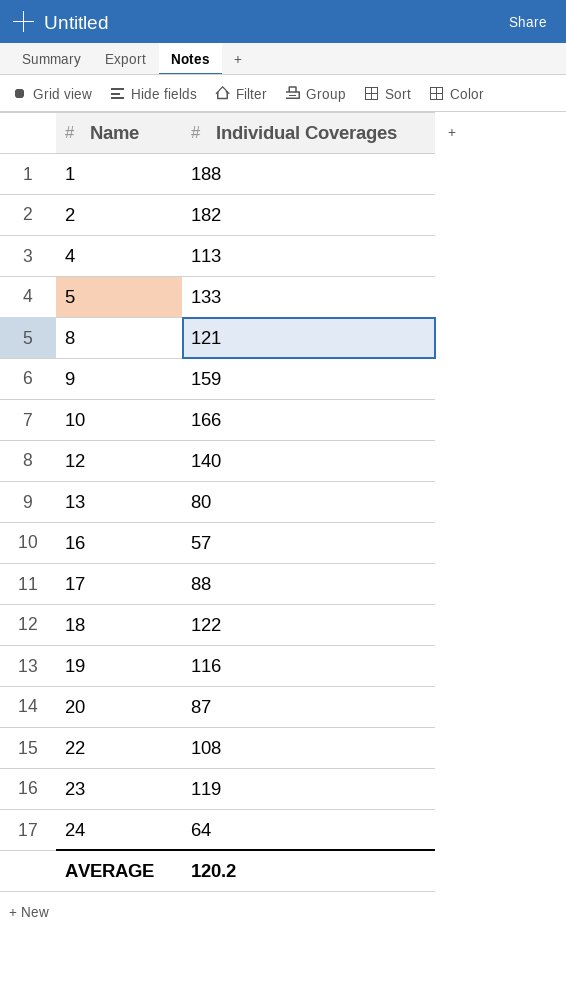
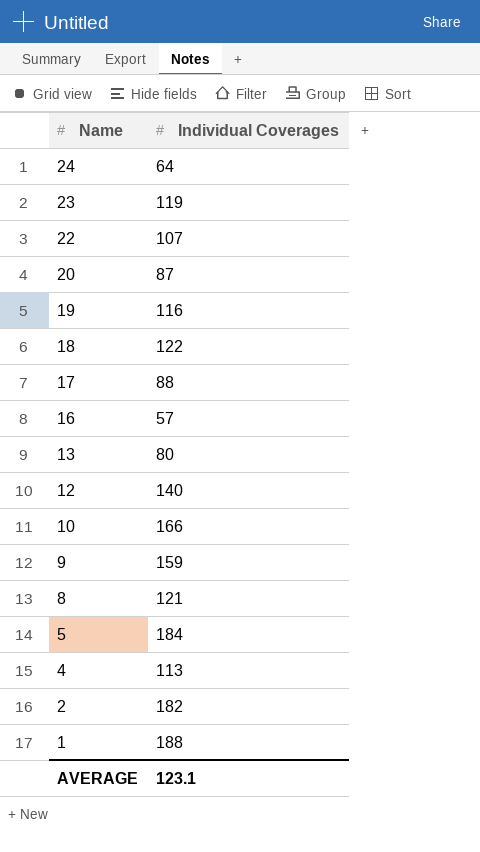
row order: Name ascending -> Name descending
22 | Individual Coverages: 108 -> 107
5 | Individual Coverages: 133 -> 184
AVERAGE | Individual Coverages: 120.2 -> 123.1

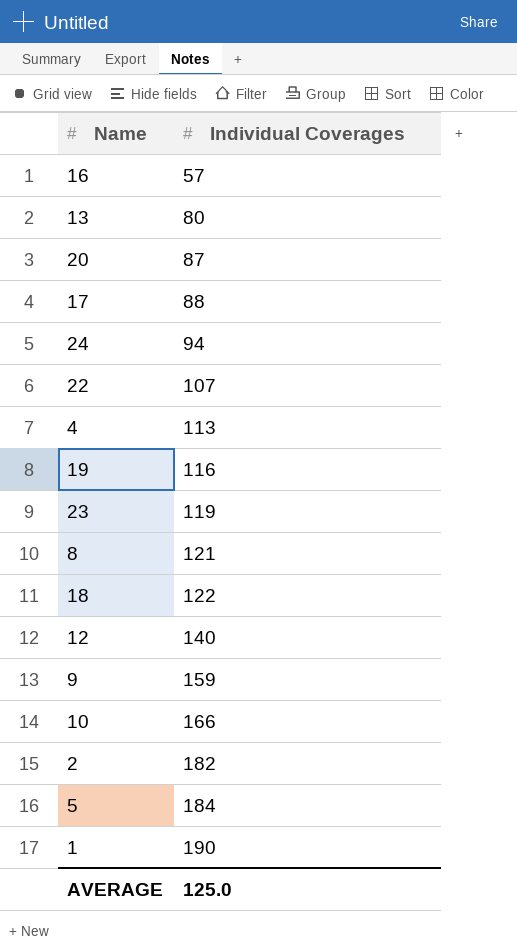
row order: Name descending -> Individual Coverages ascending
24 | Individual Coverages: 64 -> 94
1 | Individual Coverages: 188 -> 190
AVERAGE | Individual Coverages: 123.1 -> 125.0

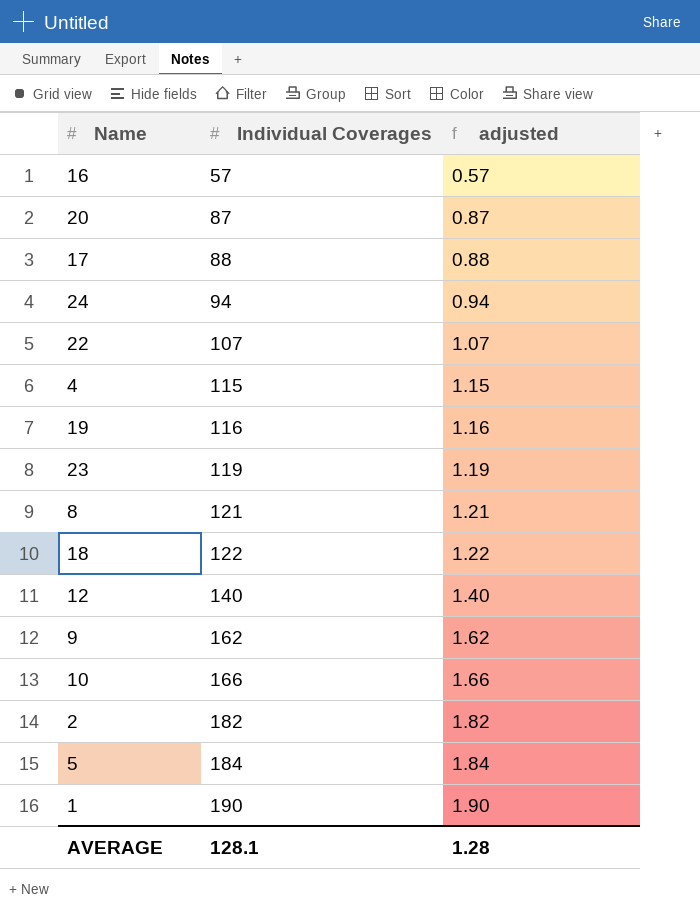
column adjusted | formula: none -> [Individual Coverages] * 0.01
row 13: 80 -> none
4 | Individual Coverages: 113 -> 115
9 | Individual Coverages: 159 -> 162
AVERAGE | Individual Coverages: 125.0 -> 128.1

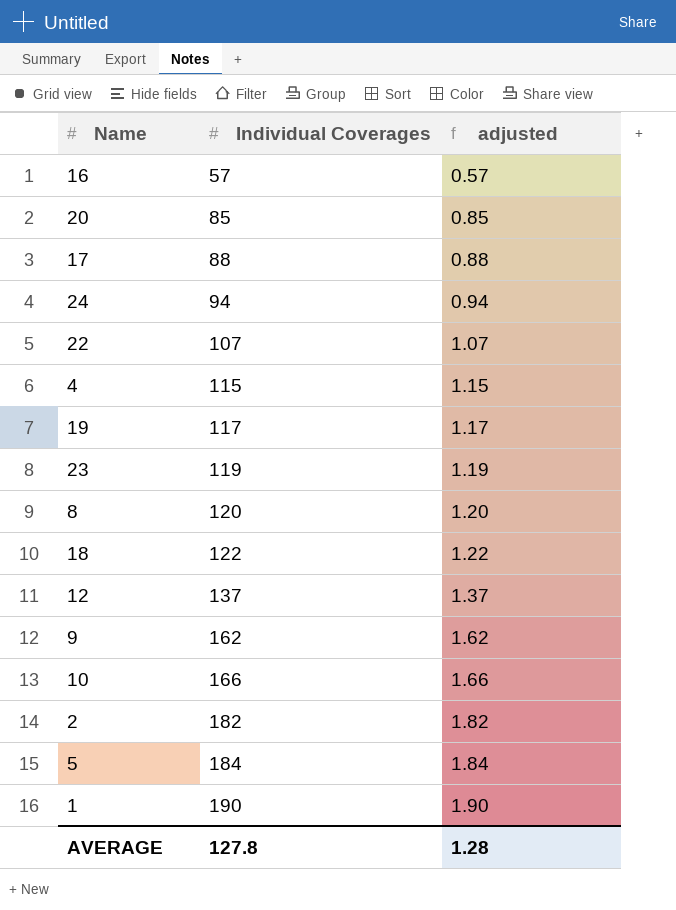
20 | Individual Coverages: 87 -> 85
20 | adjusted: 0.87 -> 0.85
19 | Individual Coverages: 116 -> 117
19 | adjusted: 1.16 -> 1.17
8 | Individual Coverages: 121 -> 120
8 | adjusted: 1.21 -> 1.20
12 | Individual Coverages: 140 -> 137
12 | adjusted: 1.40 -> 1.37
AVERAGE | Individual Coverages: 128.1 -> 127.8

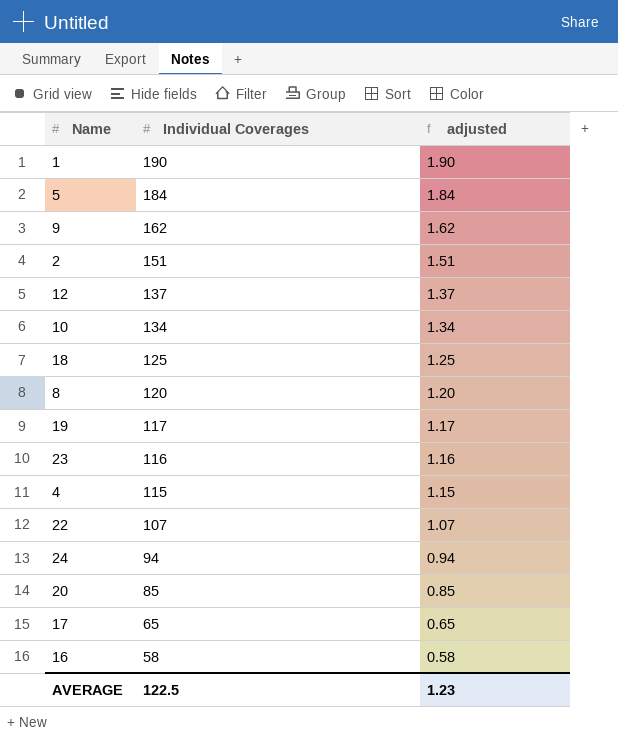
row order: Individual Coverages ascending -> Individual Coverages descending
2 | Individual Coverages: 182 -> 151
2 | adjusted: 1.82 -> 1.51
10 | Individual Coverages: 166 -> 134
10 | adjusted: 1.66 -> 1.34
18 | Individual Coverages: 122 -> 125
18 | adjusted: 1.22 -> 1.25
23 | Individual Coverages: 119 -> 116
23 | adjusted: 1.19 -> 1.16
17 | Individual Coverages: 88 -> 65
17 | adjusted: 0.88 -> 0.65
16 | Individual Coverages: 57 -> 58
16 | adjusted: 0.57 -> 0.58
AVERAGE | Individual Coverages: 127.8 -> 122.5
AVERAGE | adjusted: 1.28 -> 1.23

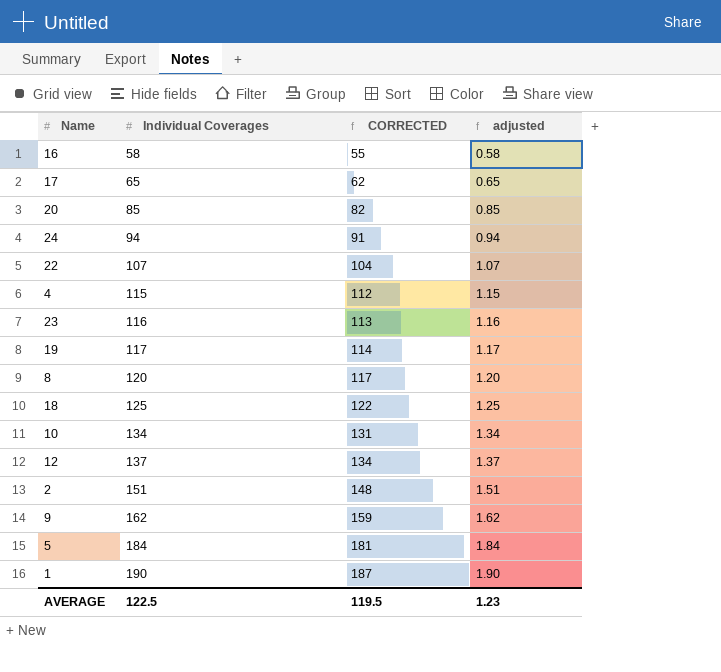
row order: Individual Coverages descending -> Individual Coverages ascending
column CORRECTED | formula: none -> [Individual Coverages] - 3

